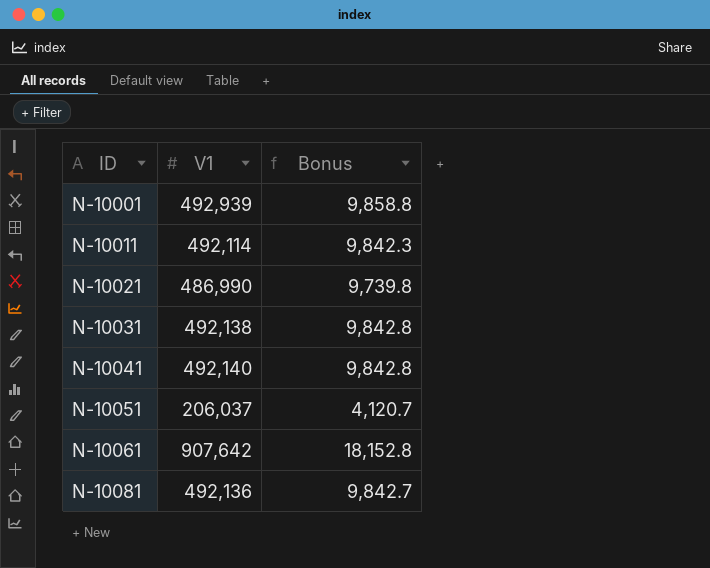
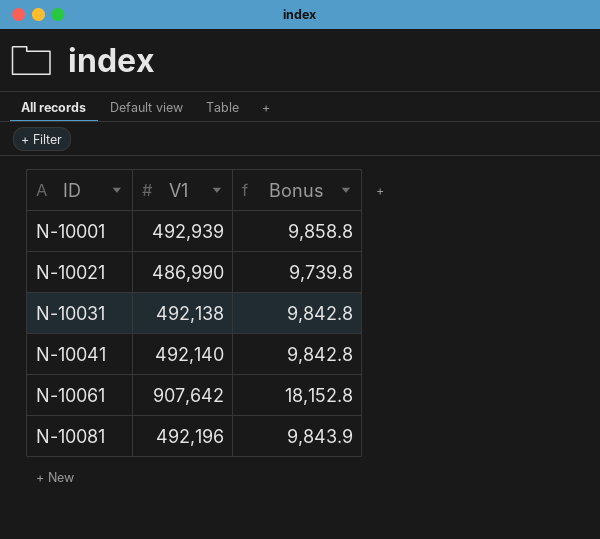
row N-10011: 492,114 | 9,842.3 -> none
row N-10051: 206,037 | 4,120.7 -> none
N-10081 | V1: 492,136 -> 492,196
N-10081 | Bonus: 9,842.7 -> 9,843.9

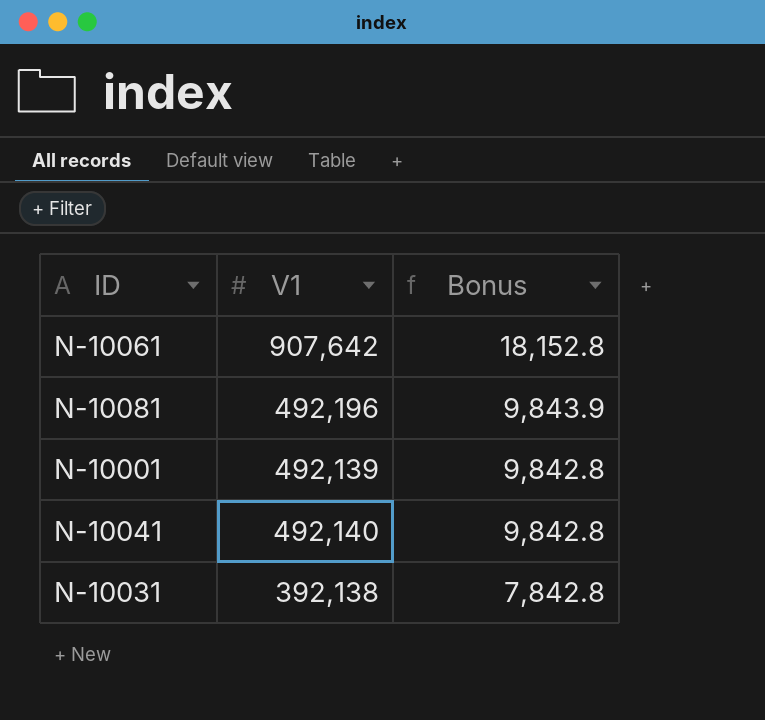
row order: ID ascending -> Bonus descending
row N-10021: 486,990 | 9,739.8 -> none
N-10001 | V1: 492,939 -> 492,139
N-10001 | Bonus: 9,858.8 -> 9,842.8
N-10031 | V1: 492,138 -> 392,138
N-10031 | Bonus: 9,842.8 -> 7,842.8

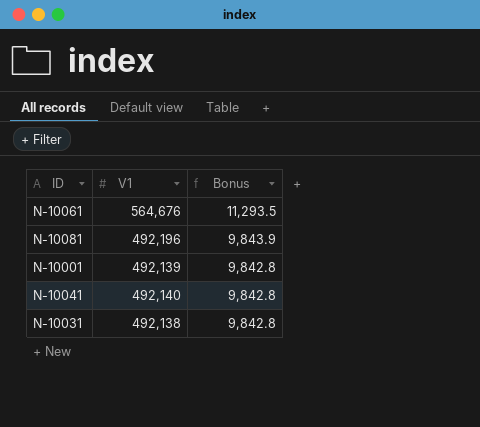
N-10061 | V1: 907,642 -> 564,676
N-10061 | Bonus: 18,152.8 -> 11,293.5
N-10031 | V1: 392,138 -> 492,138
N-10031 | Bonus: 7,842.8 -> 9,842.8

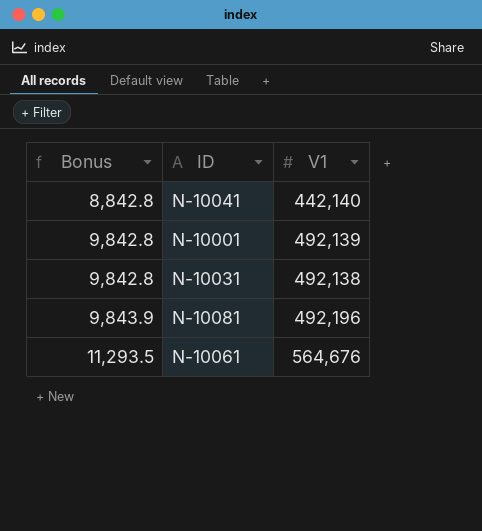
row order: Bonus descending -> Bonus ascending
column Bonus | position: 3 -> 1
N-10041 | Bonus: 9,842.8 -> 8,842.8
N-10041 | V1: 492,140 -> 442,140

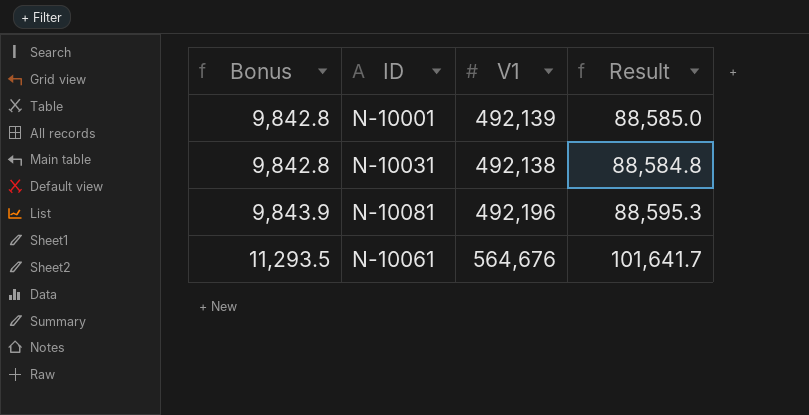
column Result | formula: none -> [V1] * 0.18
row N-10041: 8,842.8 | 442,140 -> none

